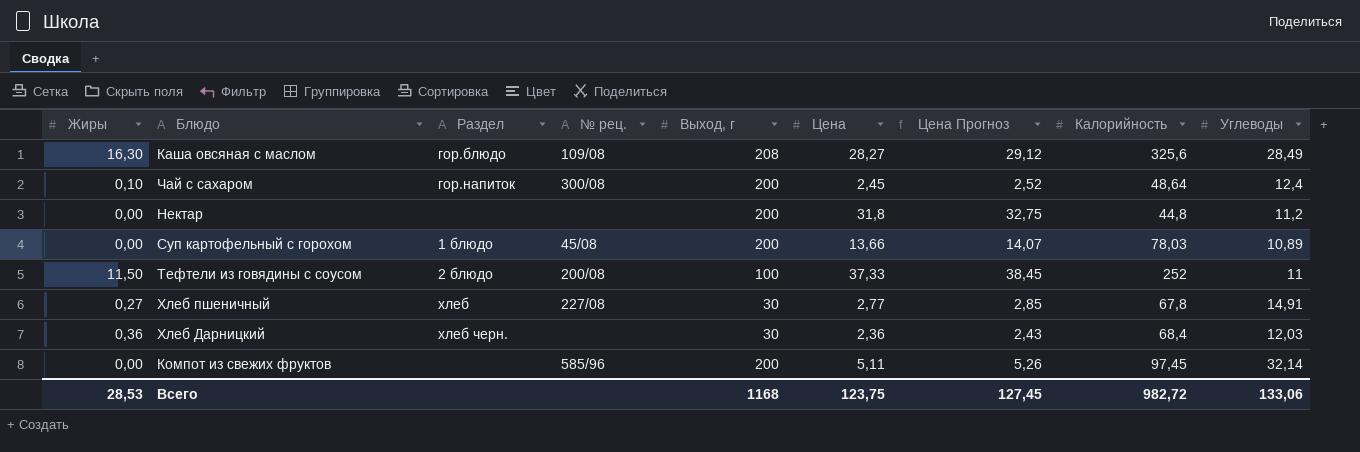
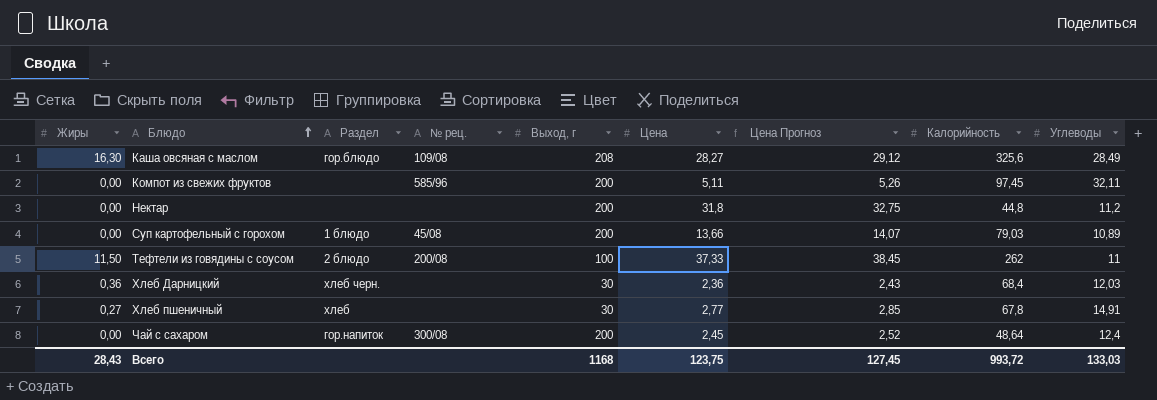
row order: none -> Блюдо ascending
Компот из свежих фруктов | Углеводы: 32,14 -> 32,11
Суп картофельный с горохом | Калорийность: 78,03 -> 79,03
Тефтели из говядины с соусом | Калорийность: 252 -> 262
Хлеб пшеничный | № рец.: 227/08 -> none
Чай с сахаром | Жиры: 0,10 -> 0,00
Всего | Жиры: 28,53 -> 28,43
Всего | Калорийность: 982,72 -> 993,72
Всего | Углеводы: 133,06 -> 133,03

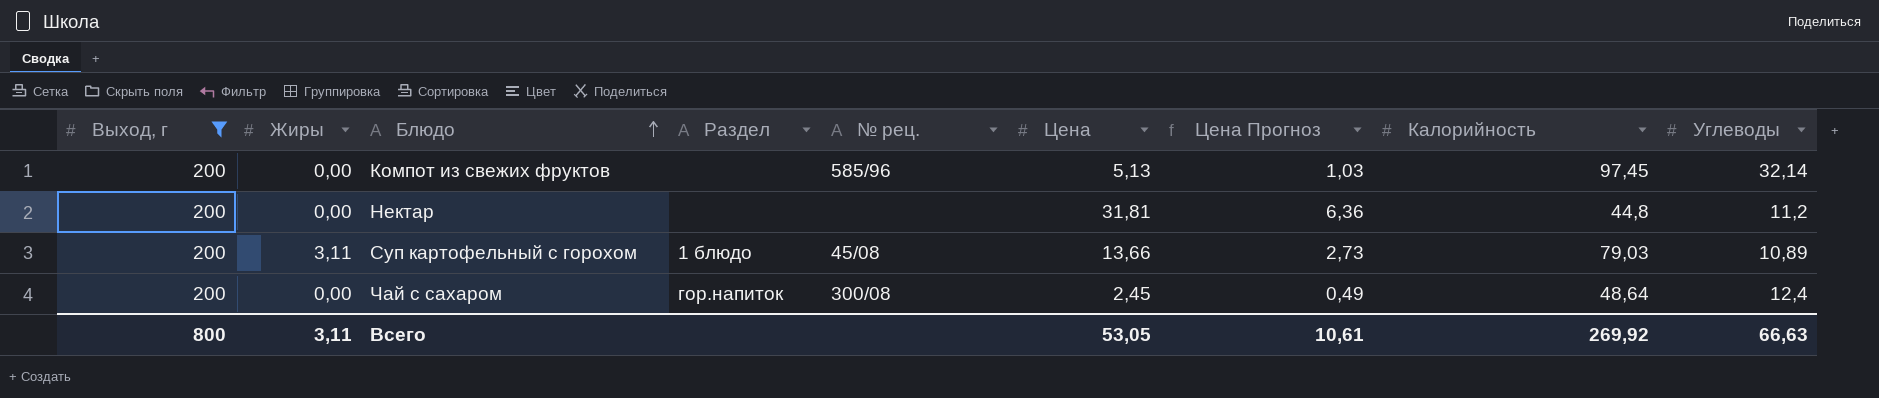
filter: none -> Выход, г = 200
column Выход, г | position: 5 -> 1
column Цена Прогноз | formula: [Цена] * 1,03 -> [Цена] * 0,2
Компот из свежих фруктов | Цена: 5,11 -> 5,13
Компот из свежих фруктов | Углеводы: 32,11 -> 32,14
Нектар | Цена: 31,8 -> 31,81
Суп картофельный с горохом | Жиры: 0,00 -> 3,11
Всего | Выход, г: 1168 -> 800
Всего | Жиры: 28,43 -> 3,11
Всего | Цена: 123,75 -> 53,05
Всего | Цена Прогноз: 127,45 -> 10,61
Всего | Калорийность: 993,72 -> 269,92
Всего | Углеводы: 133,03 -> 66,63

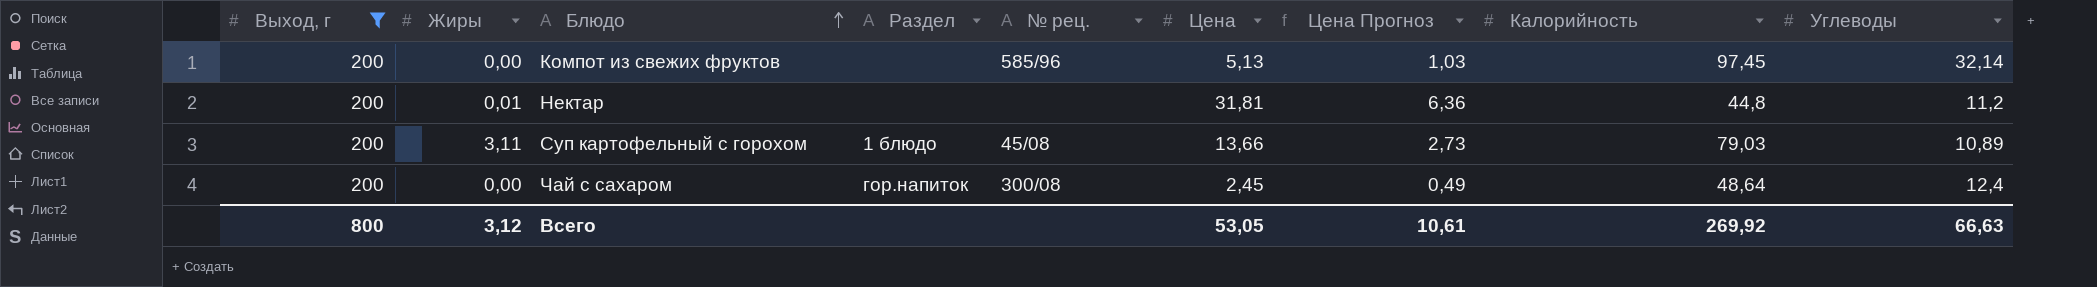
Нектар | Жиры: 0,00 -> 0,01
Всего | Жиры: 3,11 -> 3,12

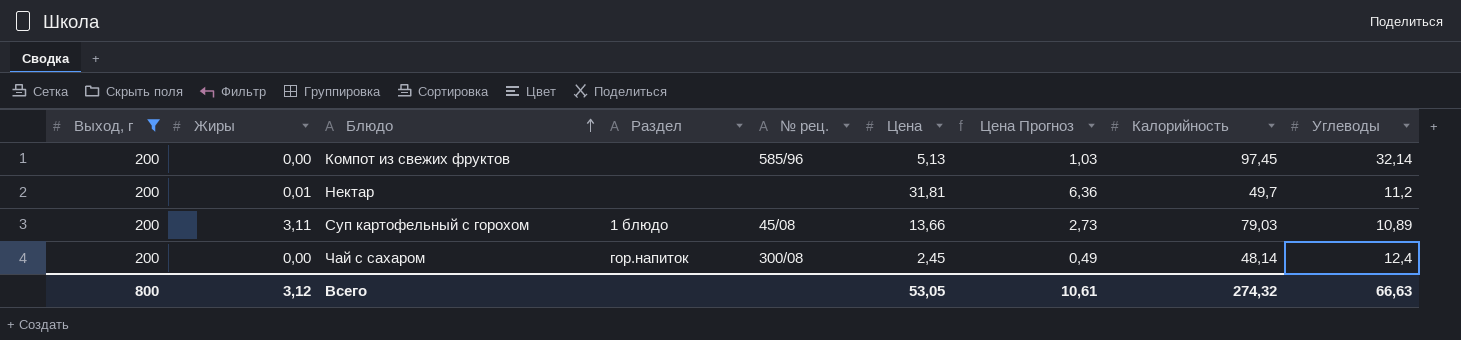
Нектар | Калорийность: 44,8 -> 49,7
Чай с сахаром | Калорийность: 48,64 -> 48,14
Всего | Калорийность: 269,92 -> 274,32

